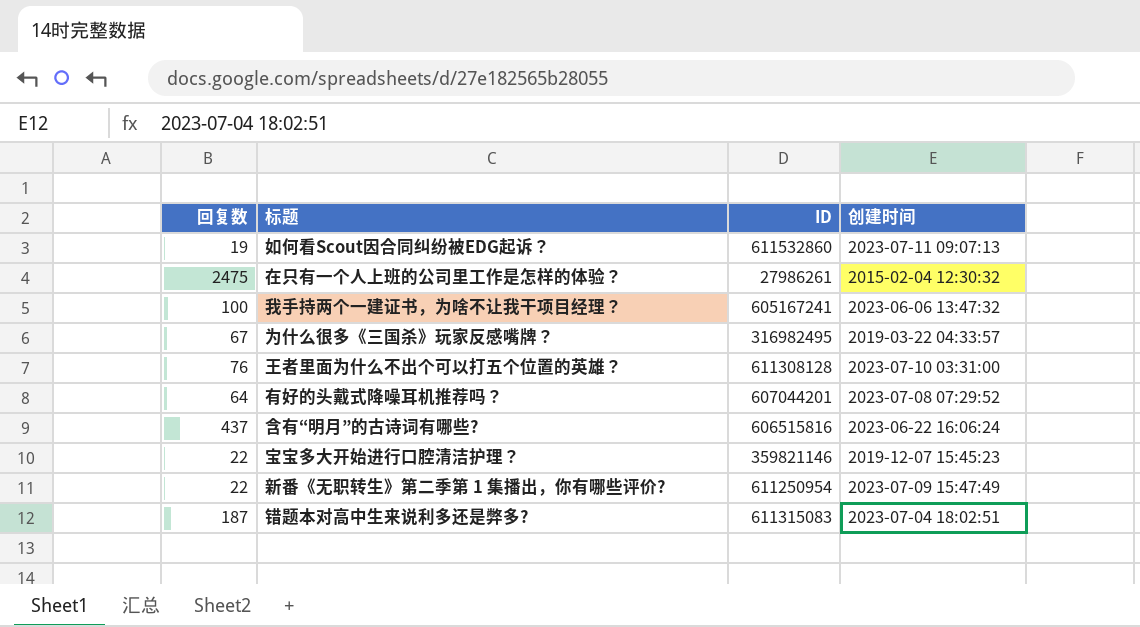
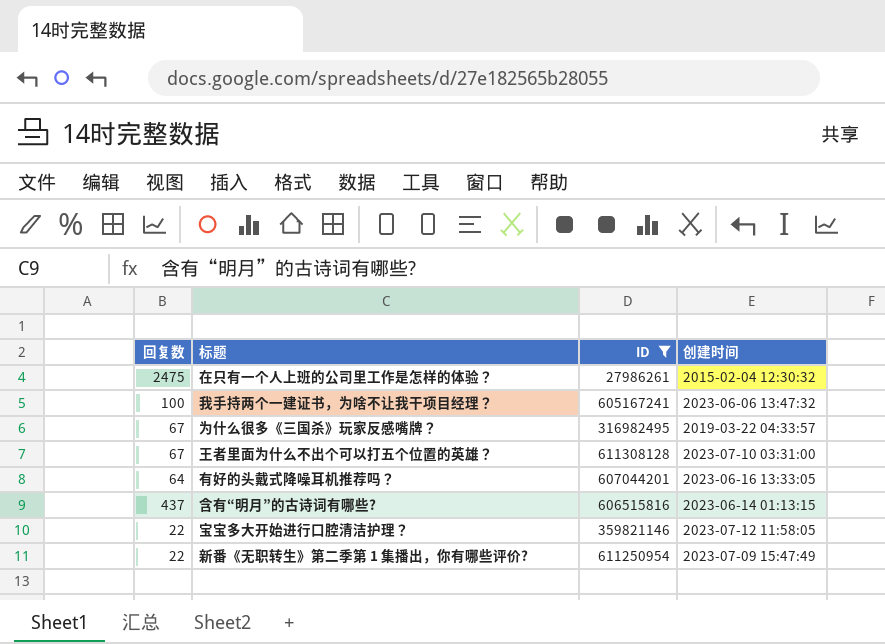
filter: none -> ID <= 611308128
王者里面为什么不出个可以打五个位置的英雄？ | 回复数: 76 -> 67
有好的头戴式降噪耳机推荐吗？ | 创建时间: 2023-07-08 07:29:52 -> 2023-06-16 13:33:05
含有“明月”的古诗词有哪些? | 创建时间: 2023-06-22 16:06:24 -> 2023-06-14 01:13:15
宝宝多大开始进行口腔清洁护理？ | 创建时间: 2019-12-07 15:45:23 -> 2023-07-12 11:58:05

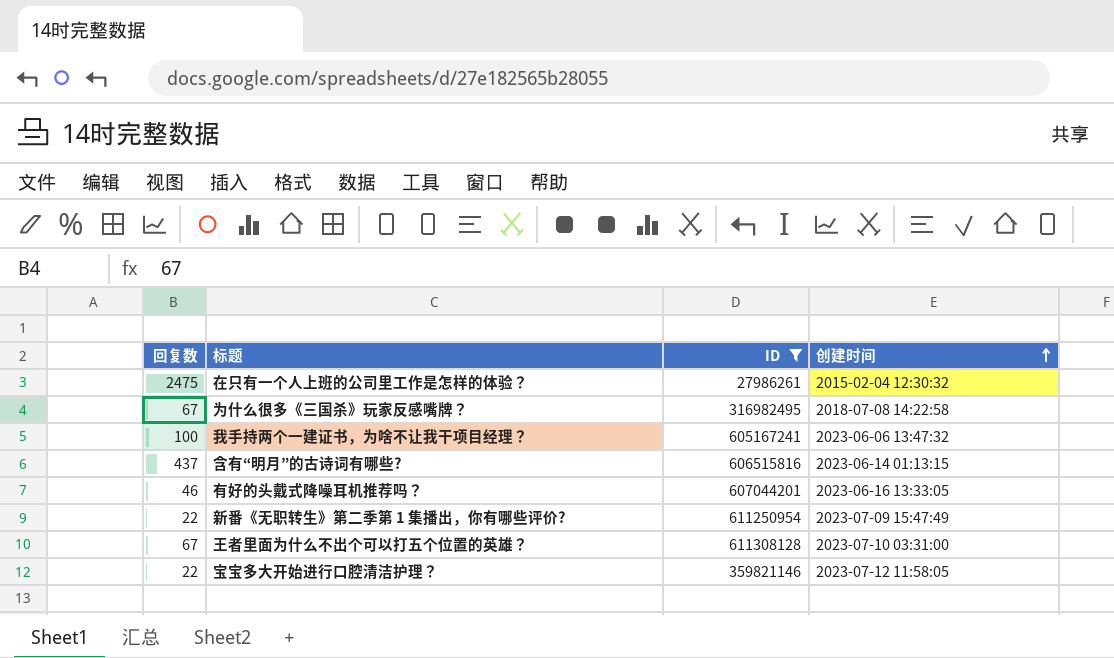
row order: none -> 创建时间 ascending
为什么很多《三国杀》玩家反感嘴牌？ | 创建时间: 2019-03-22 04:33:57 -> 2018-07-08 14:22:58
有好的头戴式降噪耳机推荐吗？ | 回复数: 64 -> 46

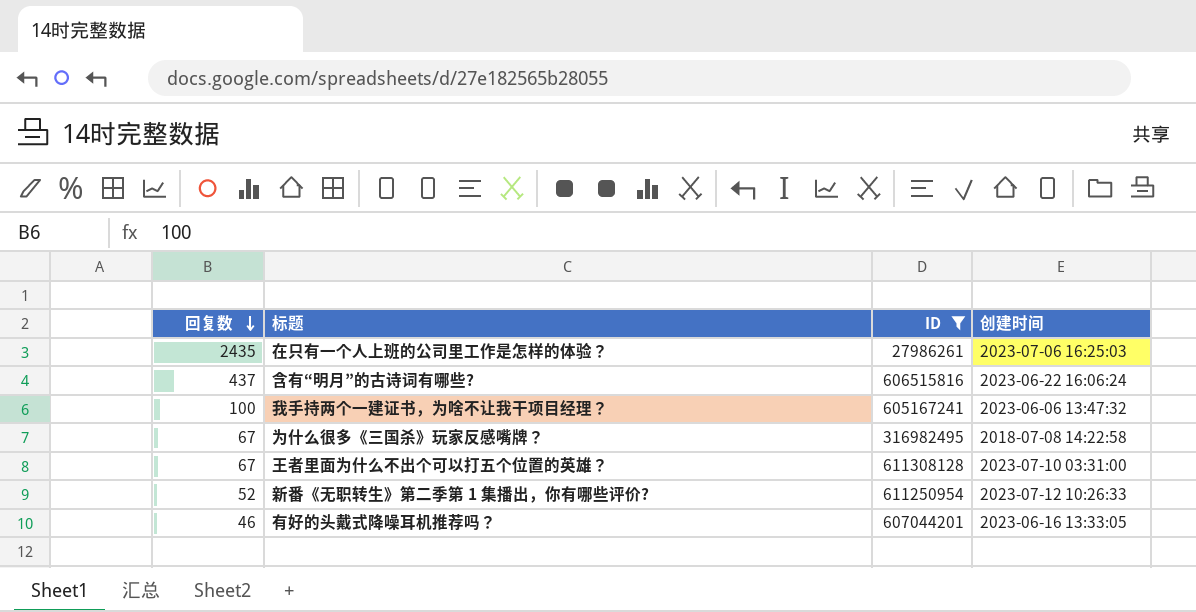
row order: 创建时间 ascending -> 回复数 descending
row 宝宝多大开始进行口腔清洁护理？: 22 | 359821146 | 2023-07-12 11:58:05 -> none
在只有一个人上班的公司里工作是怎样的体验？ | 回复数: 2475 -> 2435
在只有一个人上班的公司里工作是怎样的体验？ | 创建时间: 2015-02-04 12:30:32 -> 2023-07-06 16:25:03
含有“明月”的古诗词有哪些? | 创建时间: 2023-06-14 01:13:15 -> 2023-06-22 16:06:24
新番《无职转生》第二季第 1 集播出，你有哪些评价? | 回复数: 22 -> 52
新番《无职转生》第二季第 1 集播出，你有哪些评价? | 创建时间: 2023-07-09 15:47:49 -> 2023-07-12 10:26:33

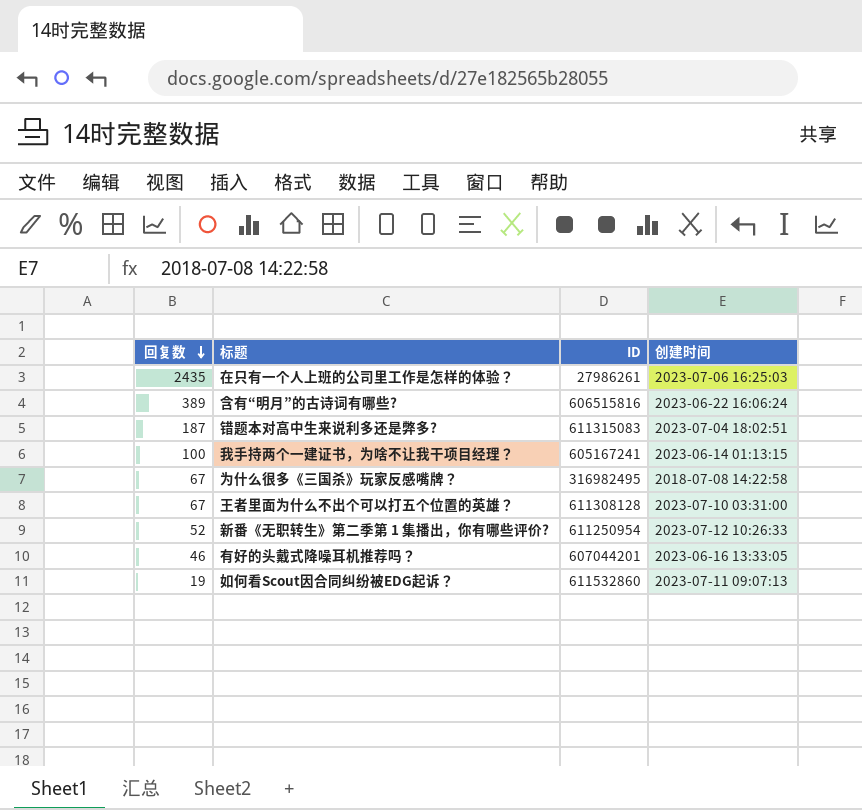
filter: ID <= 611308128 -> none
含有“明月”的古诗词有哪些? | 回复数: 437 -> 389
我手持两个一建证书，为啥不让我干项目经理？ | 创建时间: 2023-06-06 13:47:32 -> 2023-06-14 01:13:15

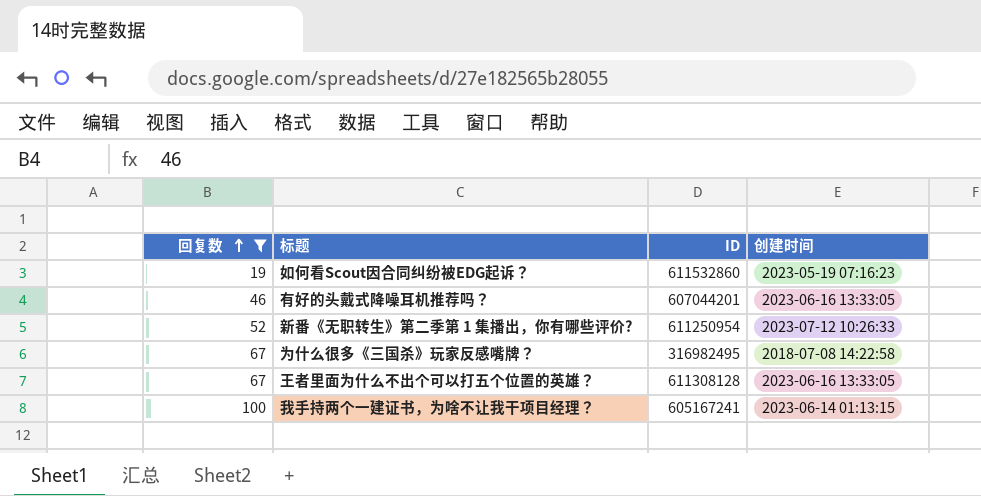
filter: none -> 回复数 <= 100
row order: 回复数 descending -> 回复数 ascending
如何看Scout因合同纠纷被EDG起诉？ | 创建时间: 2023-07-11 09:07:13 -> 2023-05-19 07:16:23
王者里面为什么不出个可以打五个位置的英雄？ | 创建时间: 2023-07-10 03:31:00 -> 2023-06-16 13:33:05

